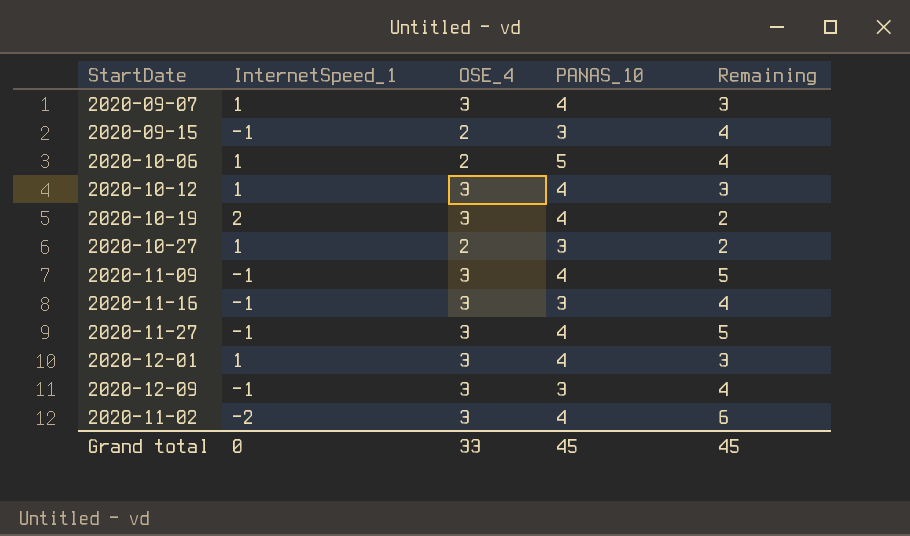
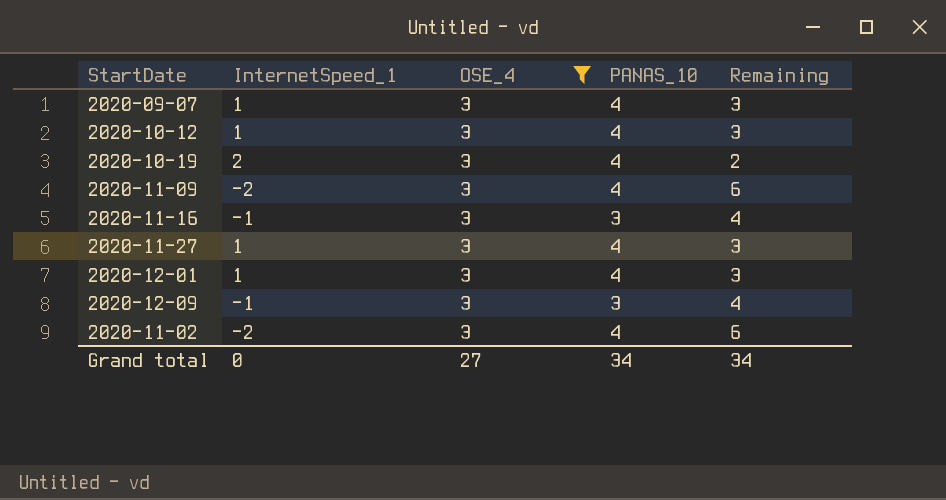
filter: none -> OSE_4 = 3
2020-11-09 | InternetSpeed_1: -1 -> -2
2020-11-09 | Remaining: 5 -> 6
2020-11-27 | InternetSpeed_1: -1 -> 1
2020-11-27 | Remaining: 5 -> 3
Grand total | OSE_4: 33 -> 27
Grand total | PANAS_10: 45 -> 34
Grand total | Remaining: 45 -> 34

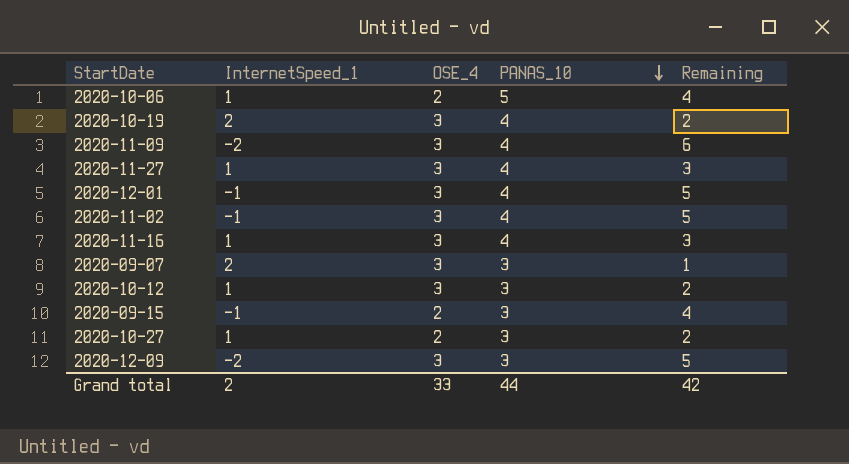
filter: OSE_4 = 3 -> none
row order: none -> PANAS_10 descending
2020-12-01 | InternetSpeed_1: 1 -> -1
2020-12-01 | Remaining: 3 -> 5
2020-11-02 | InternetSpeed_1: -2 -> -1
2020-11-02 | Remaining: 6 -> 5
2020-11-16 | InternetSpeed_1: -1 -> 1
2020-11-16 | PANAS_10: 3 -> 4
2020-11-16 | Remaining: 4 -> 3
2020-09-07 | InternetSpeed_1: 1 -> 2
2020-09-07 | PANAS_10: 4 -> 3
2020-09-07 | Remaining: 3 -> 1
2020-10-12 | PANAS_10: 4 -> 3
2020-10-12 | Remaining: 3 -> 2
2020-12-09 | InternetSpeed_1: -1 -> -2
2020-12-09 | Remaining: 4 -> 5
Grand total | InternetSpeed_1: 0 -> 2
Grand total | OSE_4: 27 -> 33
Grand total | PANAS_10: 34 -> 44
Grand total | Remaining: 34 -> 42

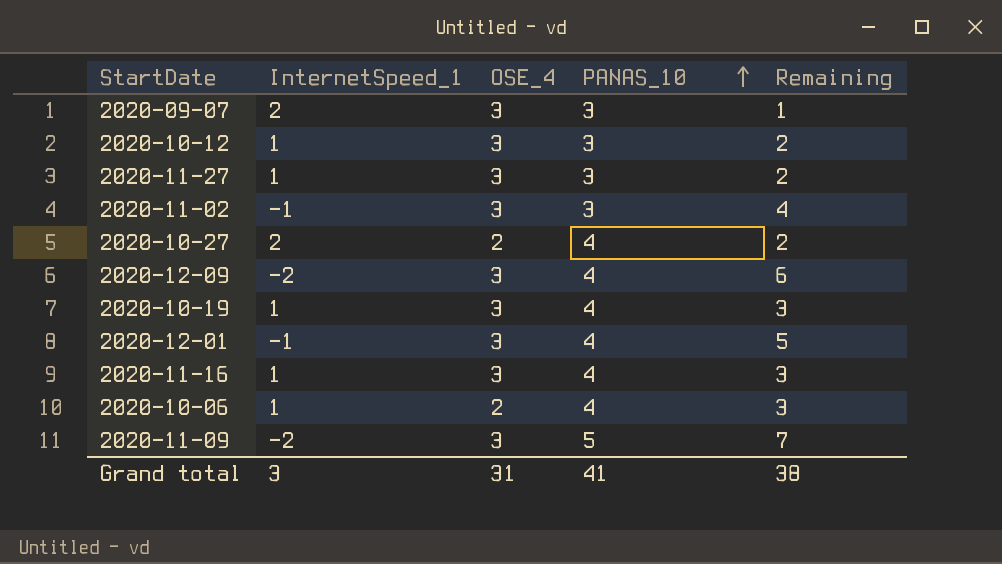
row order: PANAS_10 descending -> PANAS_10 ascending
row 2020-09-15: -1 | 2 | 3 | 4 -> none
2020-11-27 | PANAS_10: 4 -> 3
2020-11-27 | Remaining: 3 -> 2
2020-11-02 | PANAS_10: 4 -> 3
2020-11-02 | Remaining: 5 -> 4
2020-10-27 | InternetSpeed_1: 1 -> 2
2020-10-27 | PANAS_10: 3 -> 4
2020-12-09 | PANAS_10: 3 -> 4
2020-12-09 | Remaining: 5 -> 6
2020-10-19 | InternetSpeed_1: 2 -> 1
2020-10-19 | Remaining: 2 -> 3
2020-10-06 | PANAS_10: 5 -> 4
2020-10-06 | Remaining: 4 -> 3
2020-11-09 | PANAS_10: 4 -> 5
2020-11-09 | Remaining: 6 -> 7
Grand total | InternetSpeed_1: 2 -> 3
Grand total | OSE_4: 33 -> 31
Grand total | PANAS_10: 44 -> 41
Grand total | Remaining: 42 -> 38

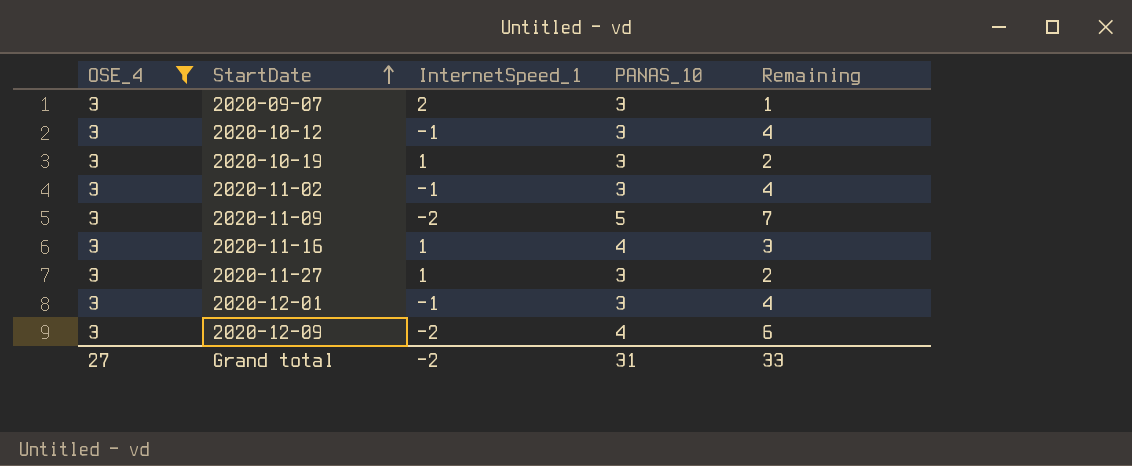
filter: none -> OSE_4 = 3
row order: PANAS_10 ascending -> StartDate ascending
column OSE_4 | position: 3 -> 1
2020-10-12 | InternetSpeed_1: 1 -> -1
2020-10-12 | Remaining: 2 -> 4
2020-10-19 | PANAS_10: 4 -> 3
2020-10-19 | Remaining: 3 -> 2
2020-12-01 | PANAS_10: 4 -> 3
2020-12-01 | Remaining: 5 -> 4
Grand total | OSE_4: 31 -> 27
Grand total | InternetSpeed_1: 3 -> -2
Grand total | PANAS_10: 41 -> 31
Grand total | Remaining: 38 -> 33

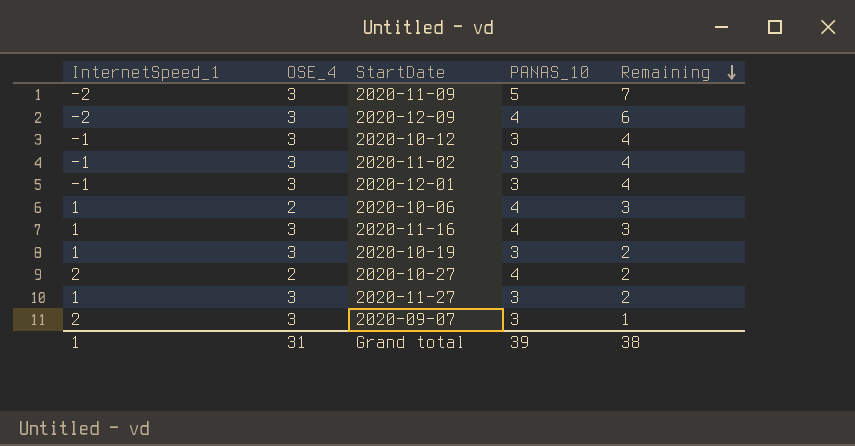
filter: OSE_4 = 3 -> none
row order: StartDate ascending -> Remaining descending
column InternetSpeed_1 | position: 3 -> 1
Grand total | InternetSpeed_1: -2 -> 1
Grand total | OSE_4: 27 -> 31
Grand total | PANAS_10: 31 -> 39
Grand total | Remaining: 33 -> 38

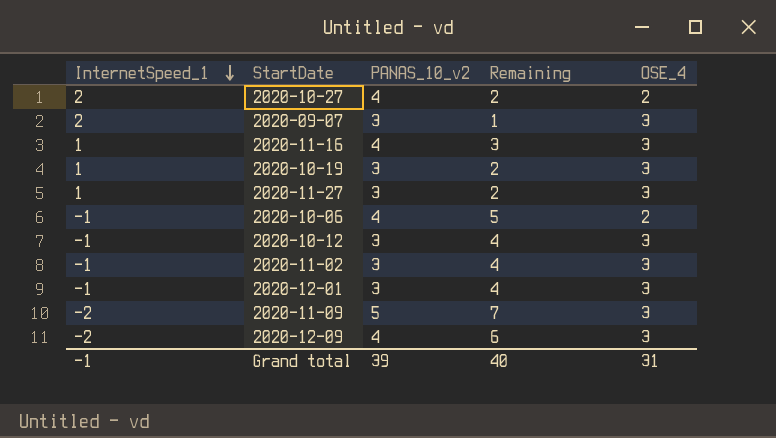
row order: Remaining descending -> InternetSpeed_1 descending
column name: PANAS_10 -> PANAS_10_v2
column OSE_4 | position: 2 -> 5
2020-10-06 | InternetSpeed_1: 1 -> -1
2020-10-06 | Remaining: 3 -> 5
Grand total | InternetSpeed_1: 1 -> -1
Grand total | Remaining: 38 -> 40

